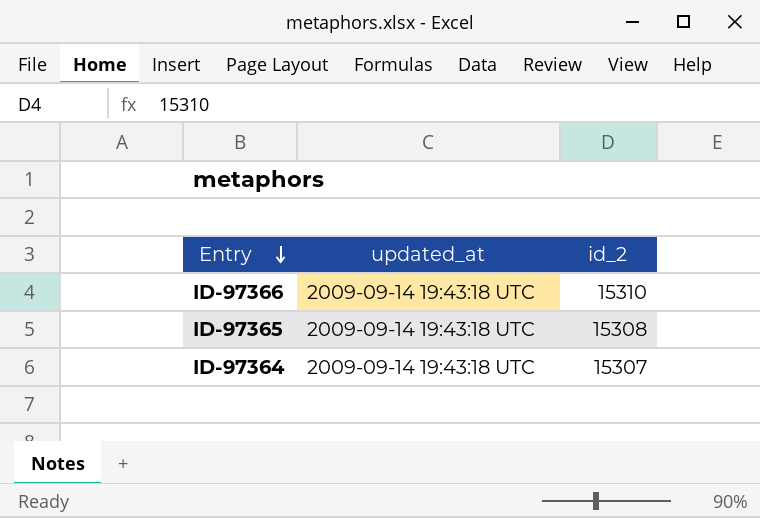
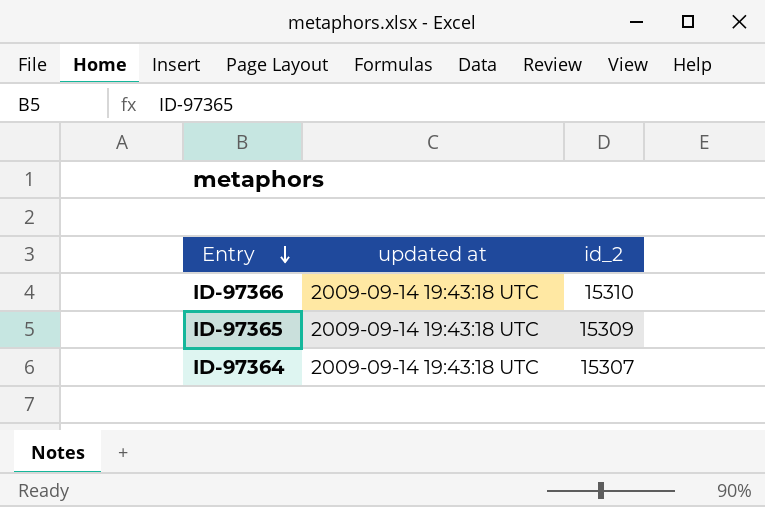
column name: updated_at -> updated at
ID-97365 | id_2: 15308 -> 15309

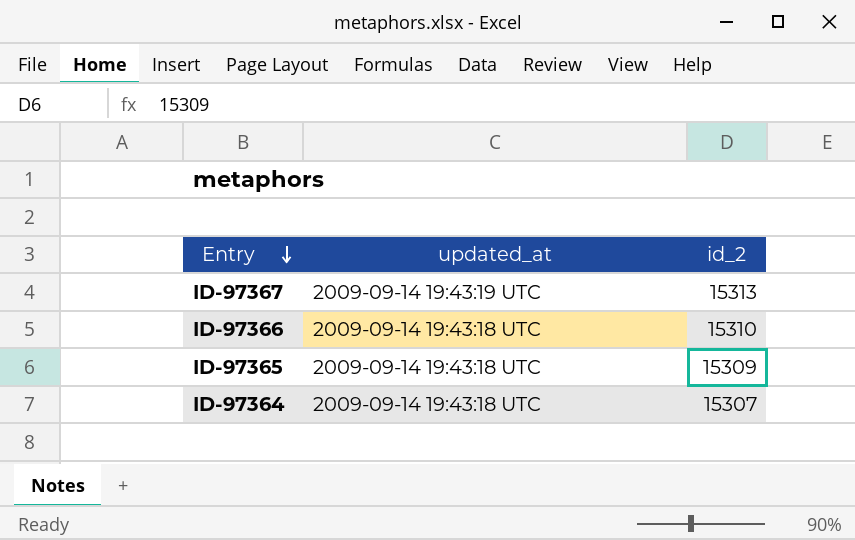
column name: updated at -> updated_at
row ID-97367: none -> 2009-09-14 19:43:19 UTC | 15313

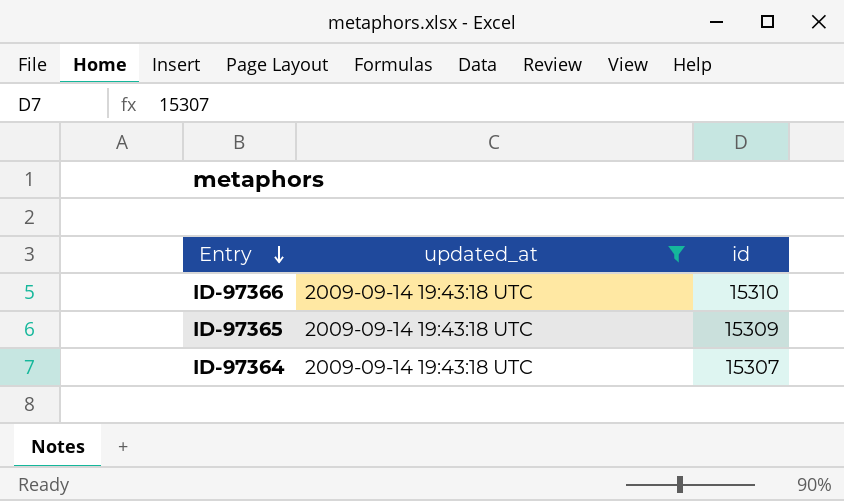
filter: none -> updated_at = 2009-09-14 19:43:18 UTC
column name: id_2 -> id

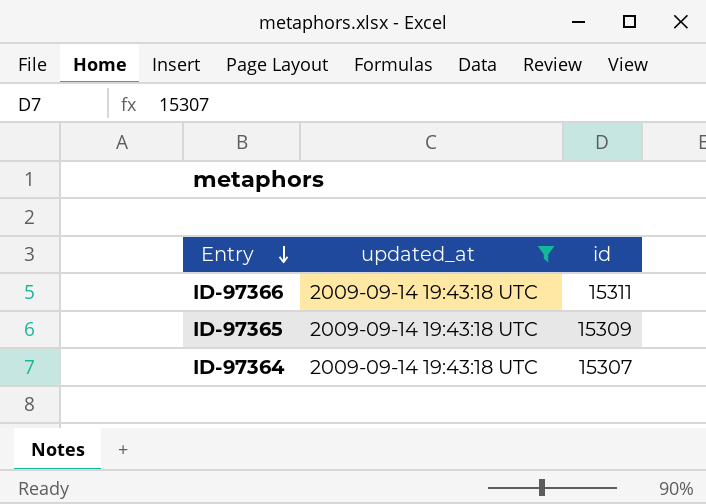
ID-97366 | id: 15310 -> 15311

